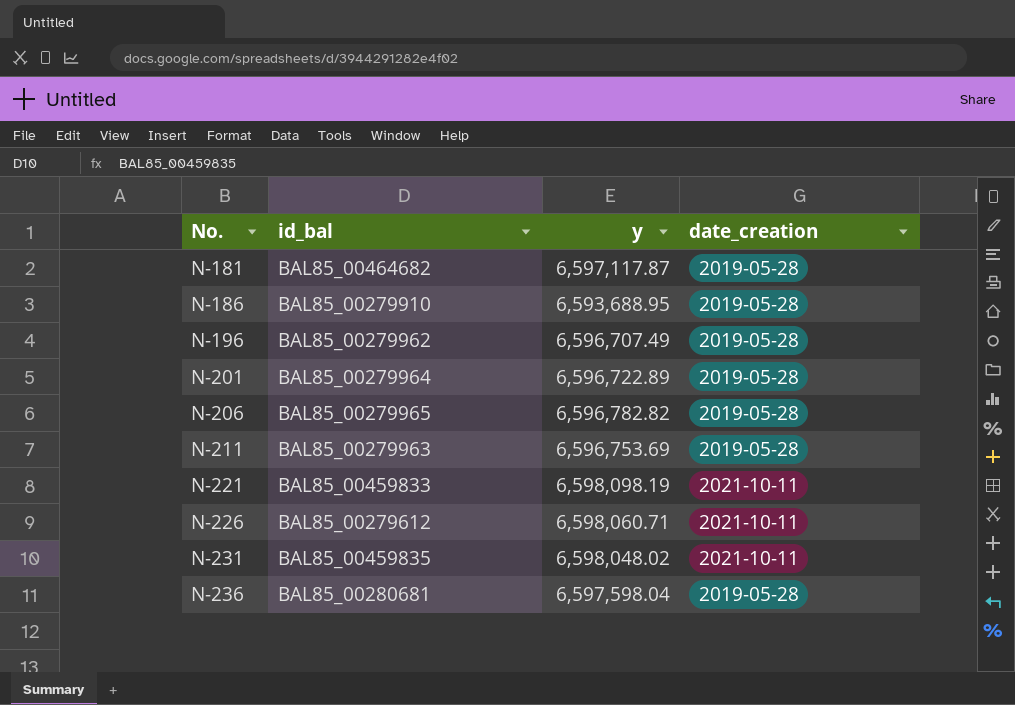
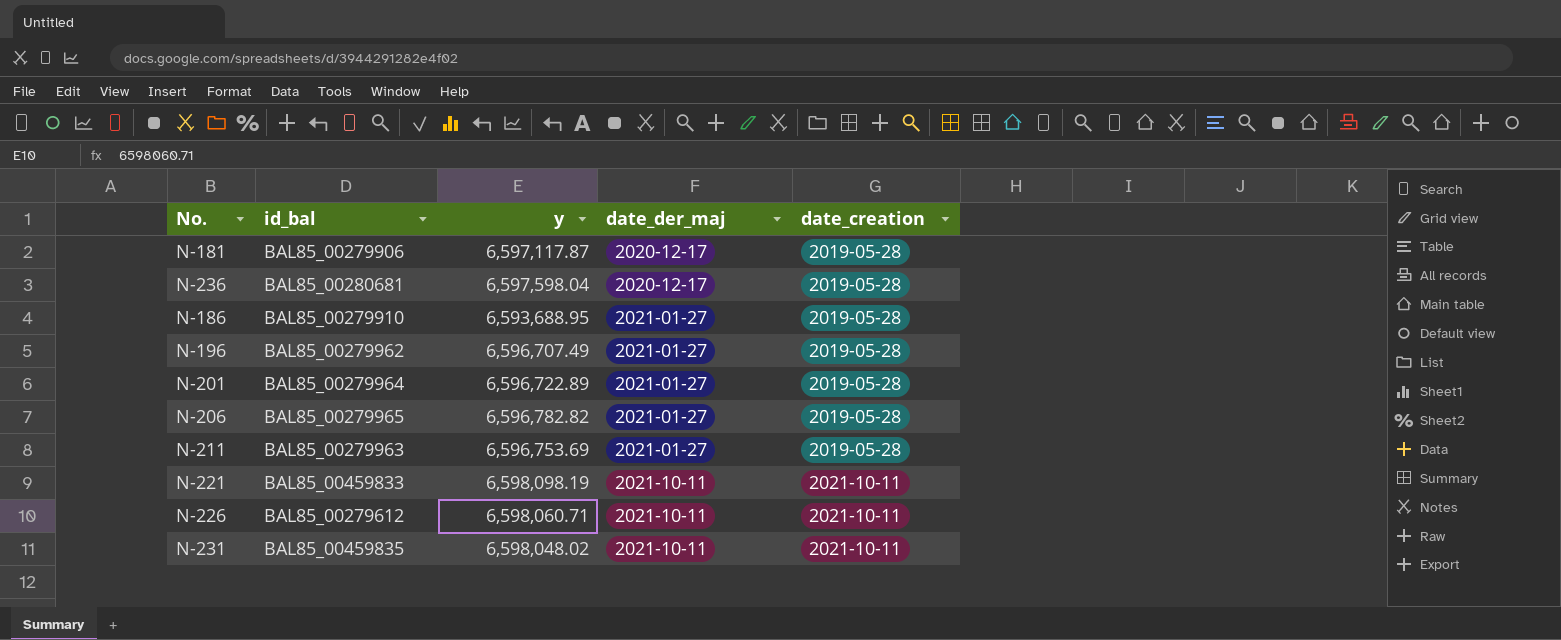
row order: No. ascending -> date_der_maj ascending
column date_der_maj | position: none -> 4
N-181 | id_bal: BAL85_00464682 -> BAL85_00279906

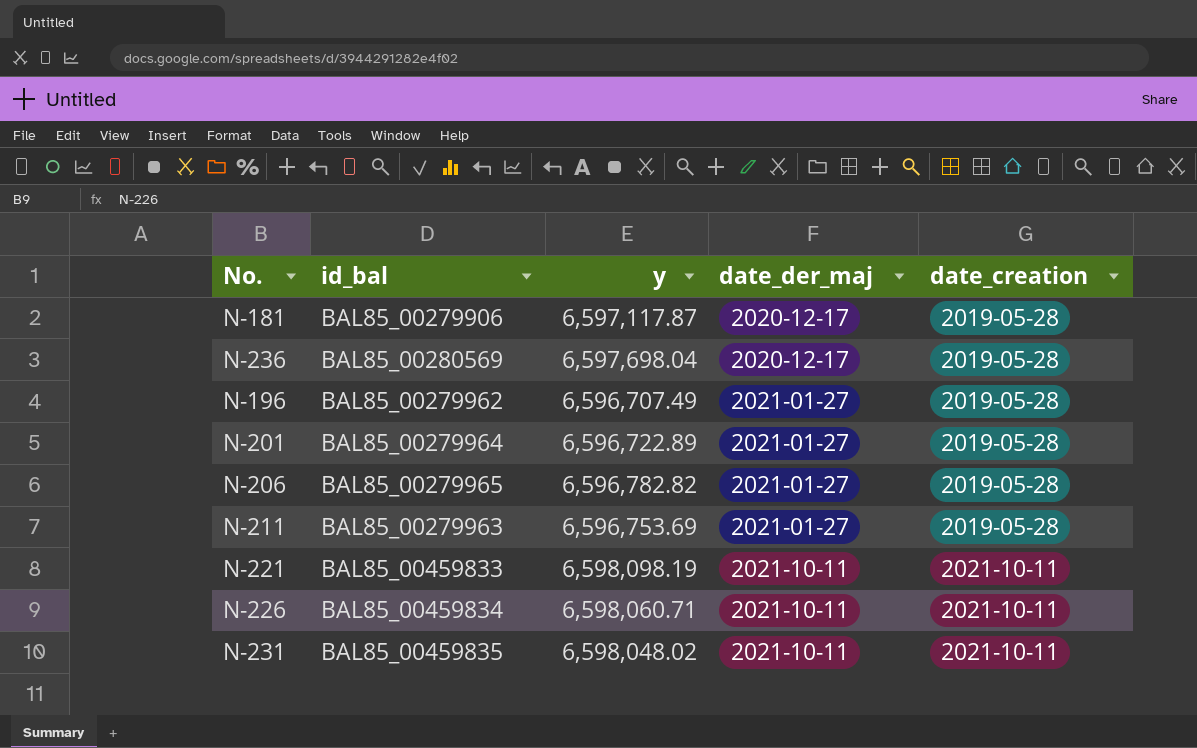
row N-186: BAL85_00279910 | 6,593,688.95 | 2021-01-27 | 2019-05-28 -> none
N-236 | id_bal: BAL85_00280681 -> BAL85_00280569
N-236 | y: 6,597,598.04 -> 6,597,698.04
N-226 | id_bal: BAL85_00279612 -> BAL85_00459834

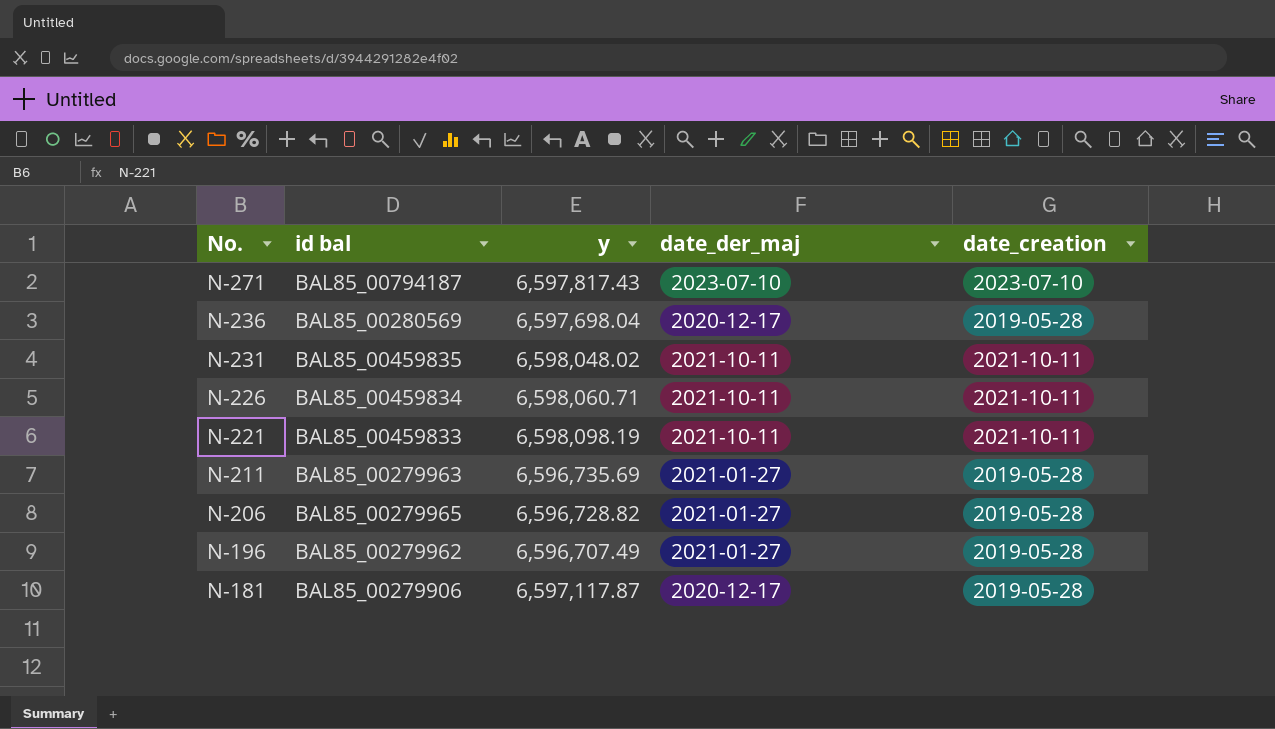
row order: date_der_maj ascending -> No. descending
column name: id_bal -> id bal
row N-201: BAL85_00279964 | 6,596,722.89 | 2021-01-27 | 2019-05-28 -> none
row N-271: none -> BAL85_00794187 | 6,597,817.43 | 2023-07-10 | 2023-07-10
N-211 | y: 6,596,753.69 -> 6,596,735.69
N-206 | y: 6,596,782.82 -> 6,596,728.82

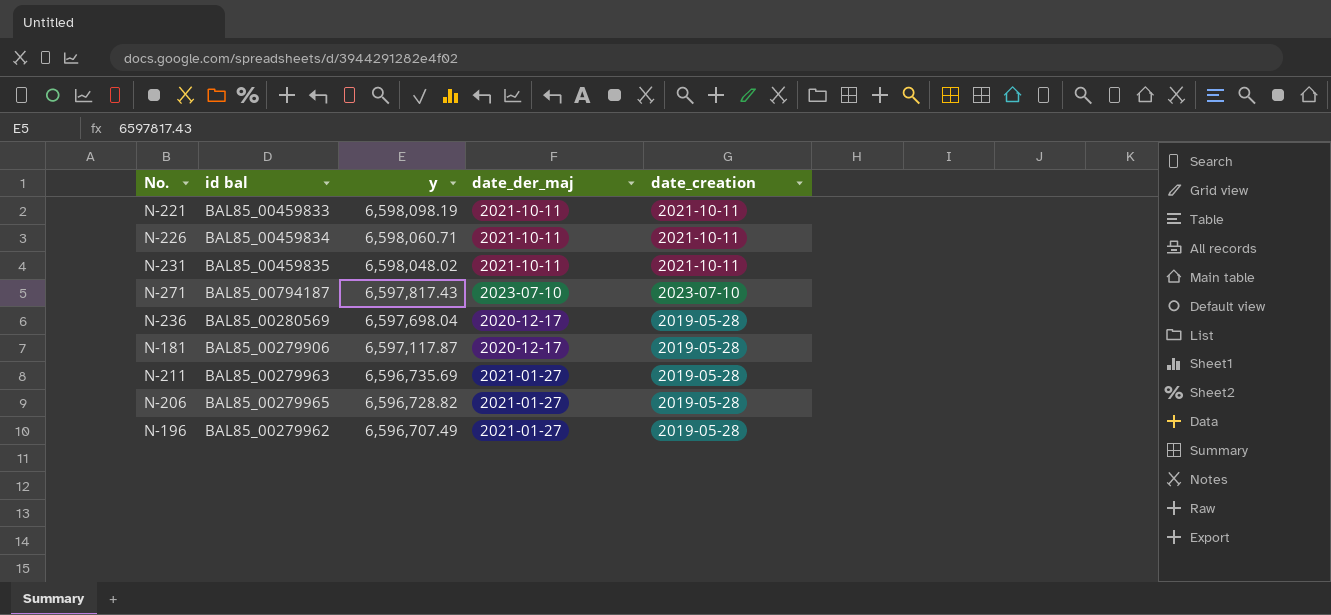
row order: No. descending -> y descending

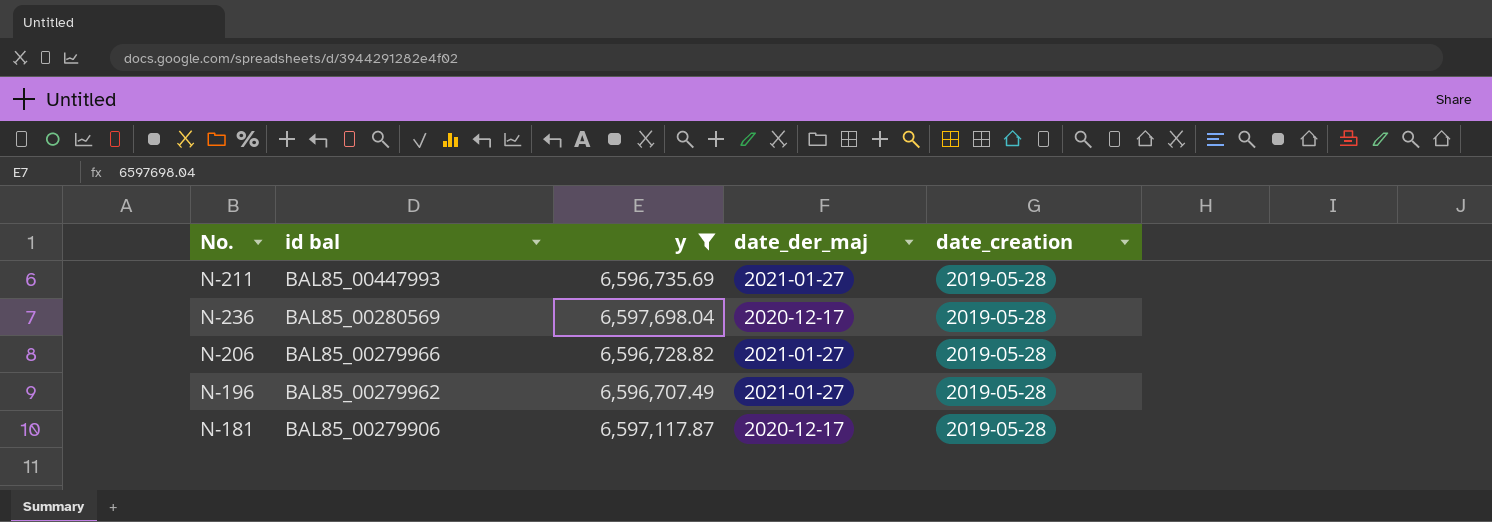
filter: none -> y <= 6,597,698.04
row order: y descending -> id bal descending
N-211 | id bal: BAL85_00279963 -> BAL85_00447993
N-206 | id bal: BAL85_00279965 -> BAL85_00279966

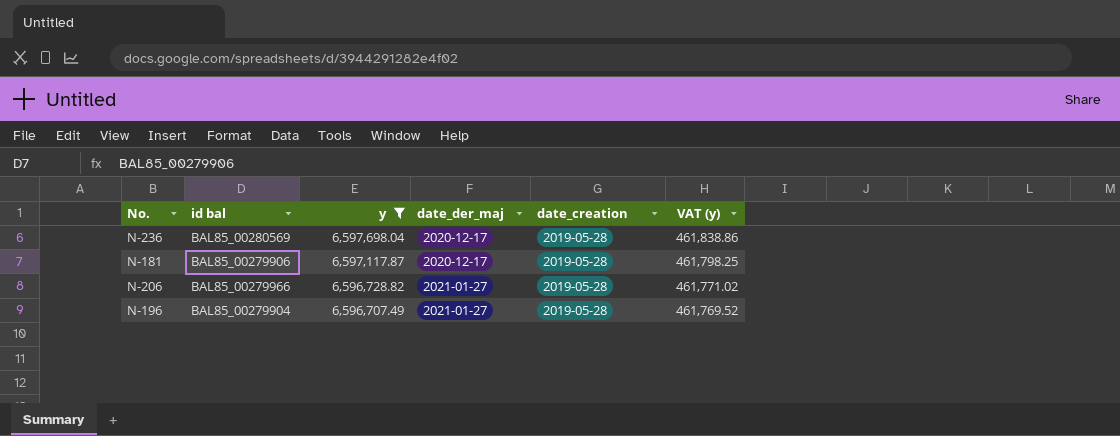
row order: id bal descending -> y descending
column VAT (y) | formula: none -> [y] * 0.07
row N-211: BAL85_00447993 | 6,596,735.69 | 2021-01-27 | 2019-05-28 -> none
N-196 | id bal: BAL85_00279962 -> BAL85_00279904

